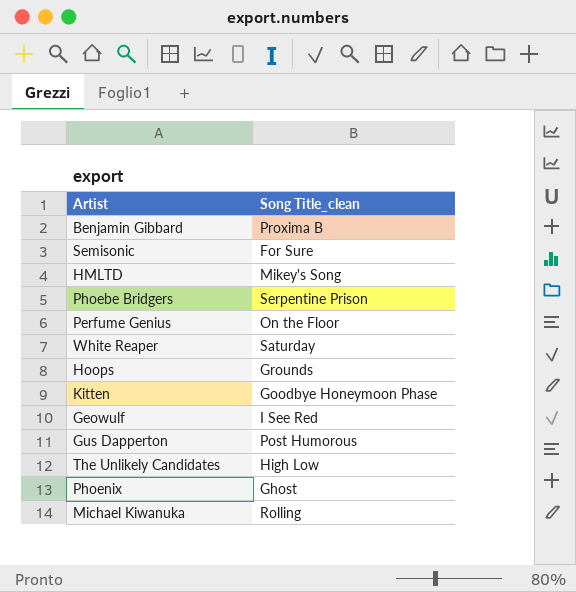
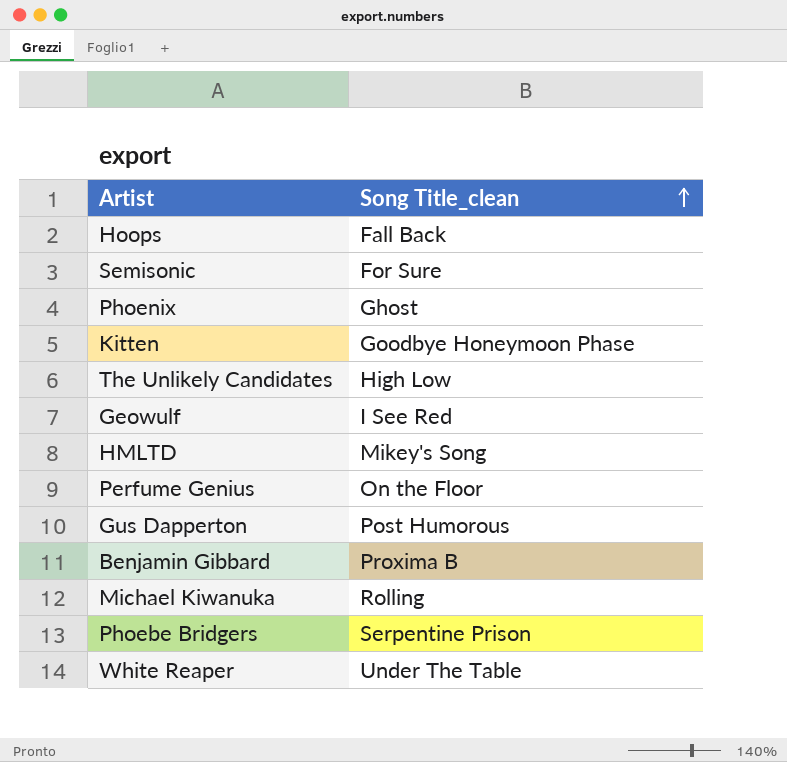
row order: none -> Song Title_clean ascending
Hoops | Song Title_clean: Grounds -> Fall Back
White Reaper | Song Title_clean: Saturday -> Under The Table

